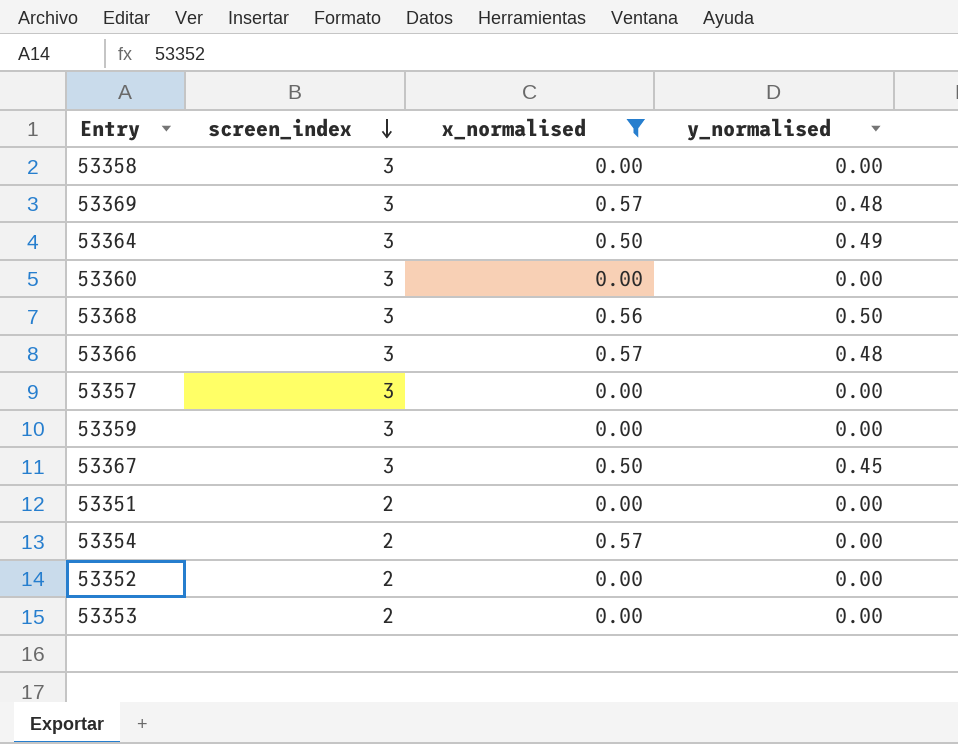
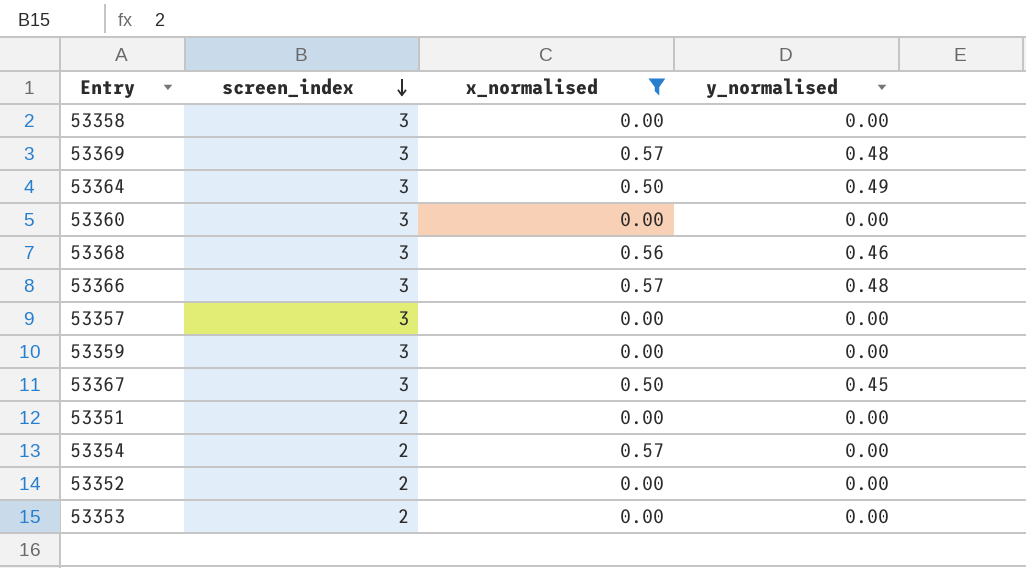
53368 | y_normalised: 0.50 -> 0.46

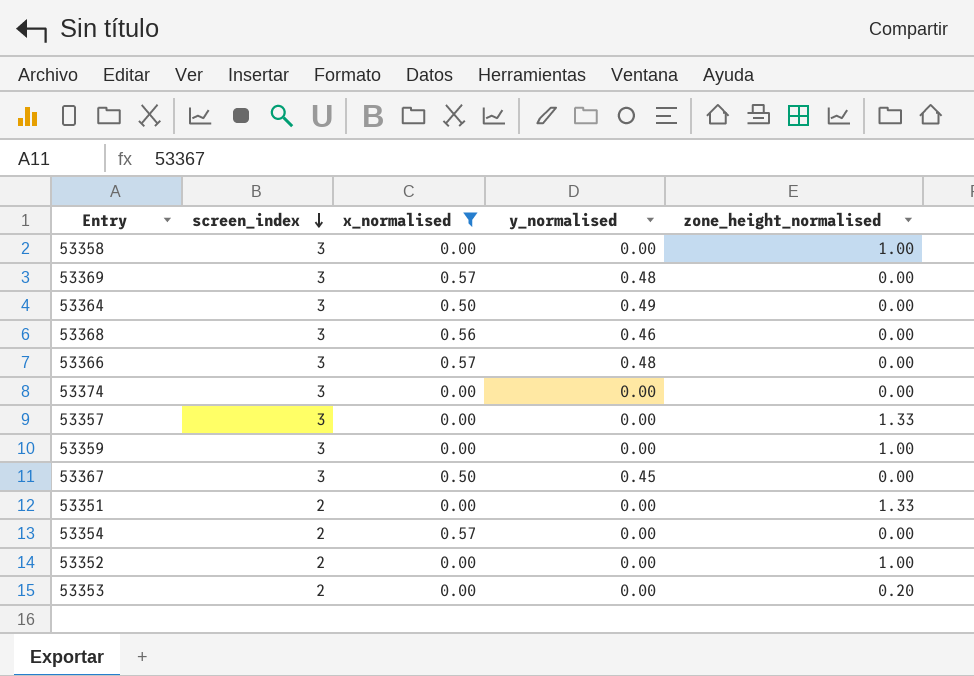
column zone_height_normalised | position: none -> 5
row 53360: 3 | 0.00 | 0.00 -> none
row 53374: none -> 3 | 0.00 | 0.00 | 0.00

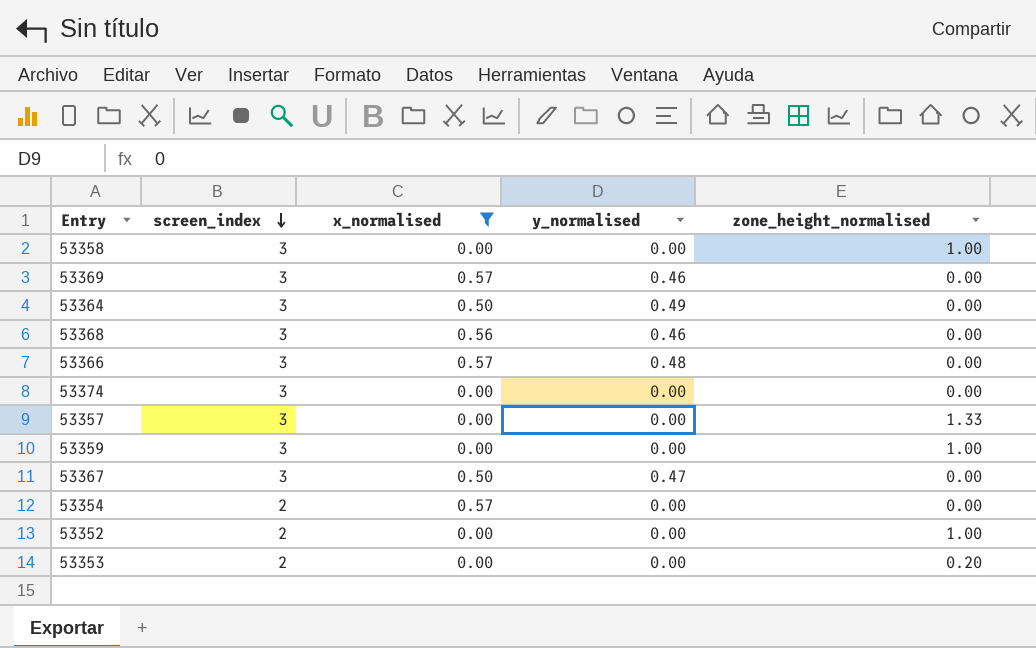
row 53351: 2 | 0.00 | 0.00 | 1.33 -> none
53369 | y_normalised: 0.48 -> 0.46
53367 | y_normalised: 0.45 -> 0.47

